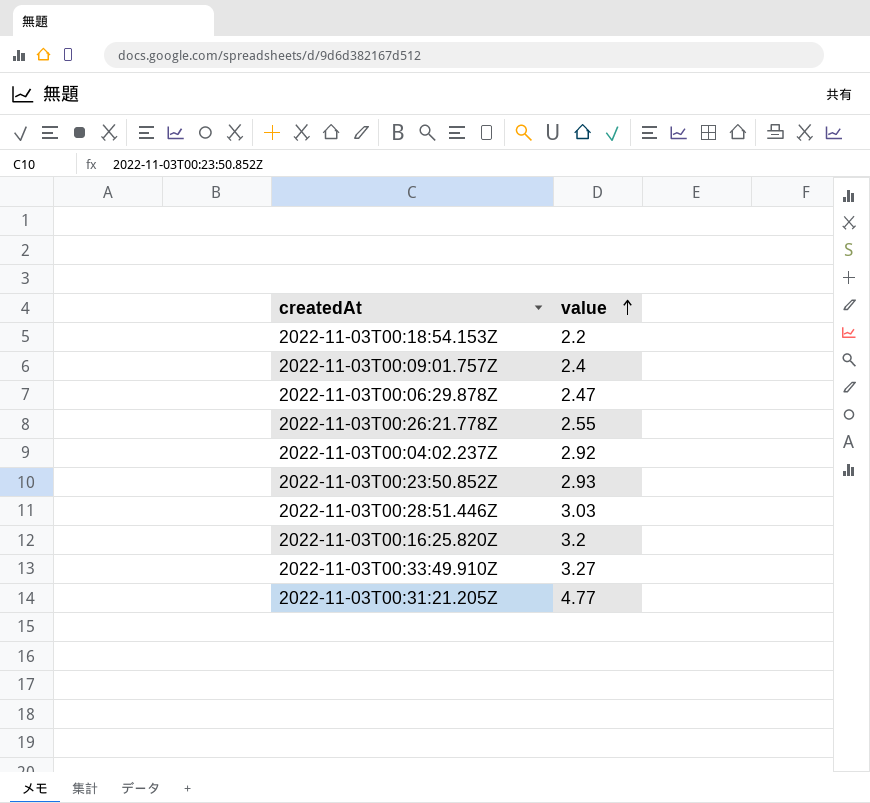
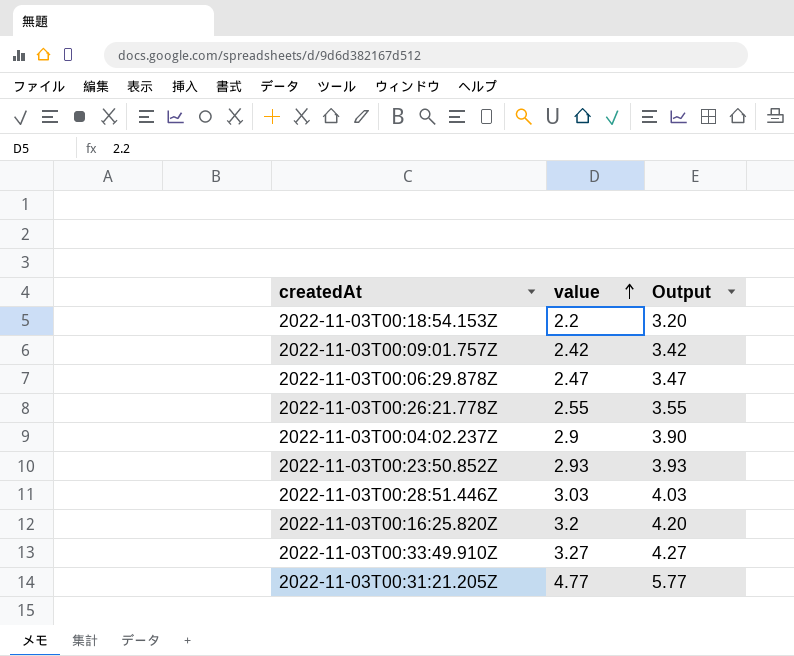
column Output | formula: none -> [value] + 1
2022-11-03T00:09:01.757Z | value: 2.4 -> 2.42
2022-11-03T00:04:02.237Z | value: 2.92 -> 2.9

